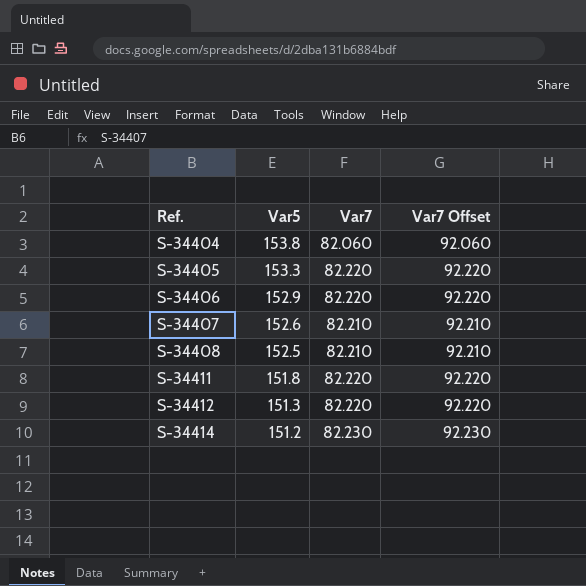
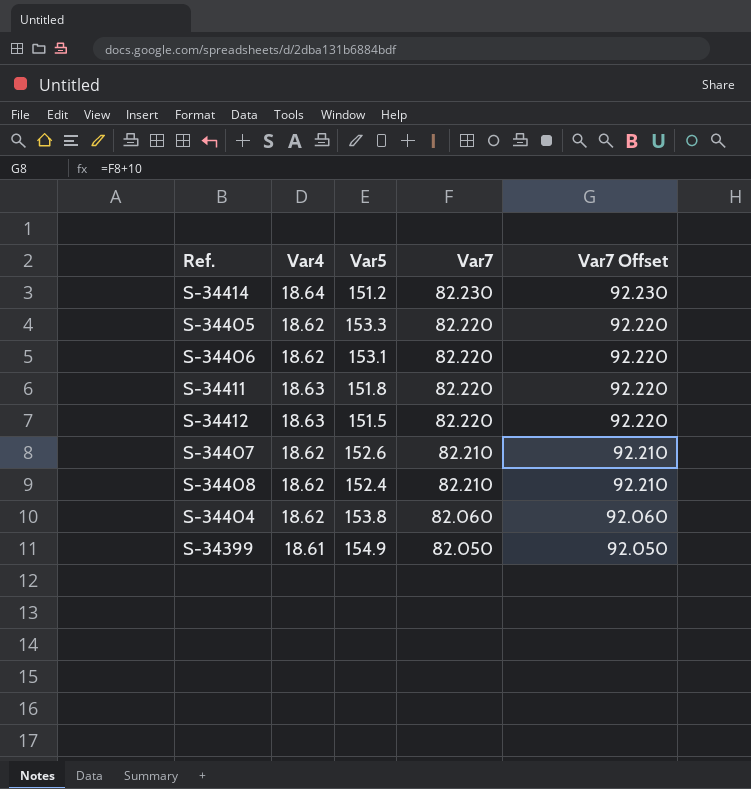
row order: Ref. ascending -> Var7 descending
column Var4 | position: none -> 2
S-34406 | Var5: 152.9 -> 153.1
S-34412 | Var5: 151.3 -> 151.5
S-34408 | Var5: 152.5 -> 152.4
row S-34399: none -> 18.61 | 154.9 | 82.050 | 92.050

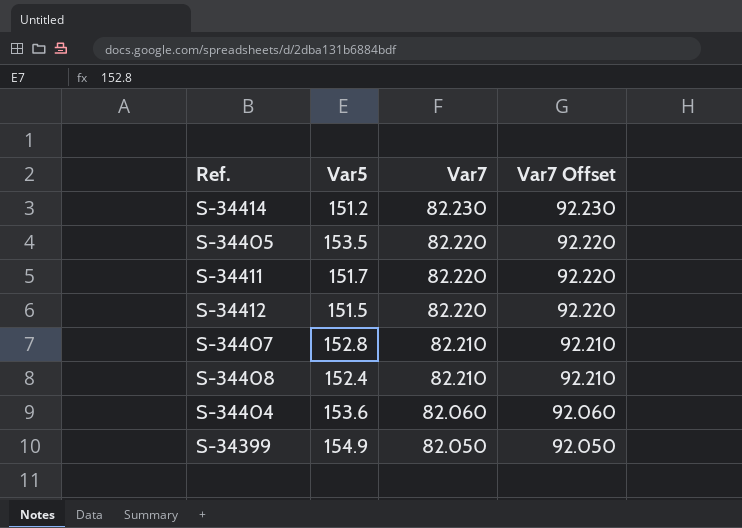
column Var4 | position: 2 -> none
row S-34406: 18.62 | 153.1 | 82.220 | 92.220 -> none
S-34405 | Var5: 153.3 -> 153.5
S-34411 | Var5: 151.8 -> 151.7
S-34407 | Var5: 152.6 -> 152.8
S-34404 | Var5: 153.8 -> 153.6

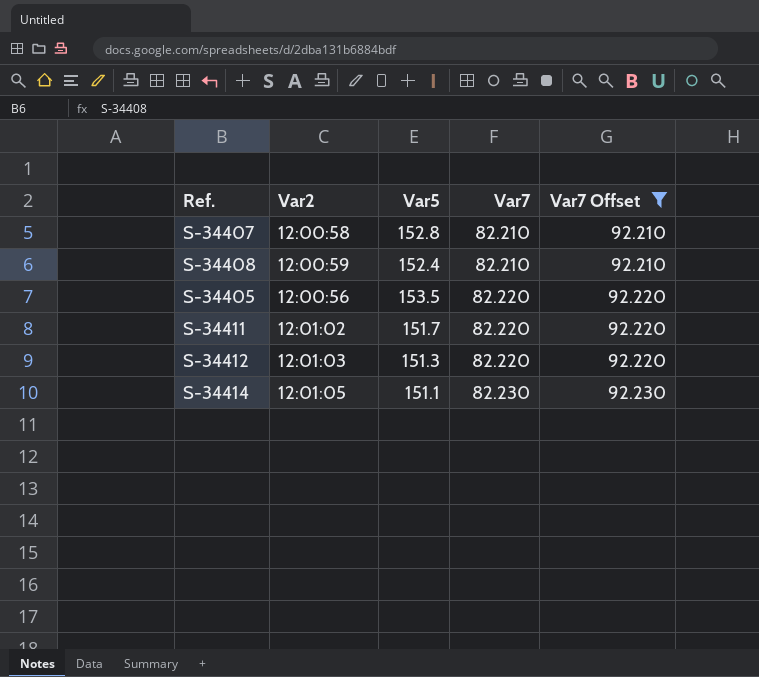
filter: none -> Var7 Offset >= 92.210
row order: Var7 descending -> Var7 ascending
column Var2 | position: none -> 2
S-34412 | Var5: 151.5 -> 151.3
S-34414 | Var5: 151.2 -> 151.1

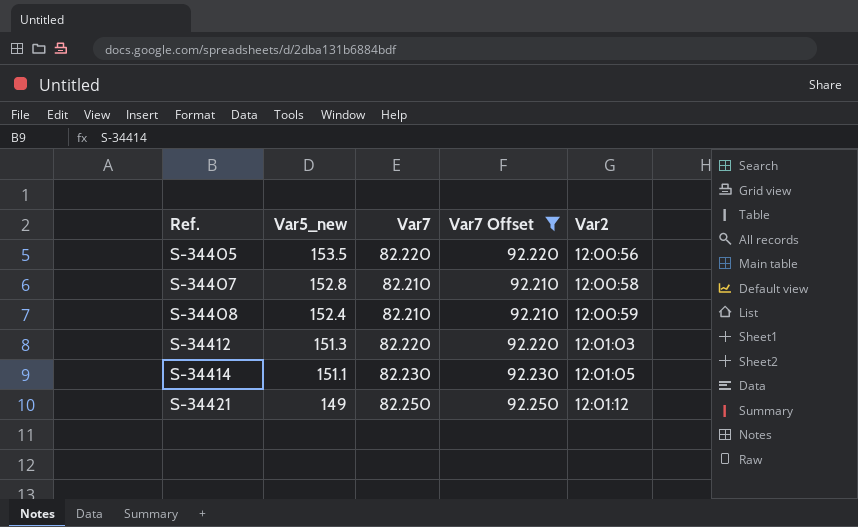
row order: Var7 ascending -> Ref. ascending
column name: Var5 -> Var5_new
column Var2 | position: 2 -> 5
row S-34411: 12:01:02 | 151.7 | 82.220 | 92.220 -> none
row S-34421: none -> 149 | 82.250 | 92.250 | 12:01:12

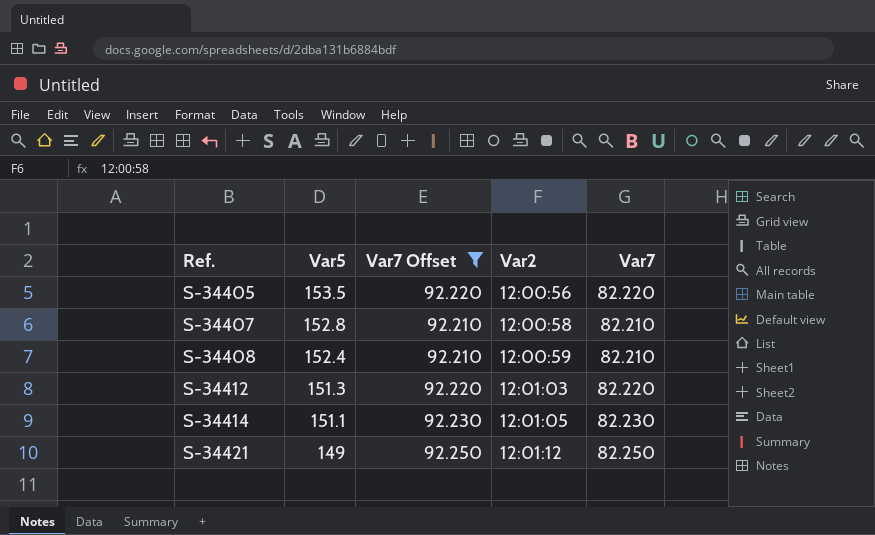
column name: Var5_new -> Var5
column Var7 | position: 3 -> 5

